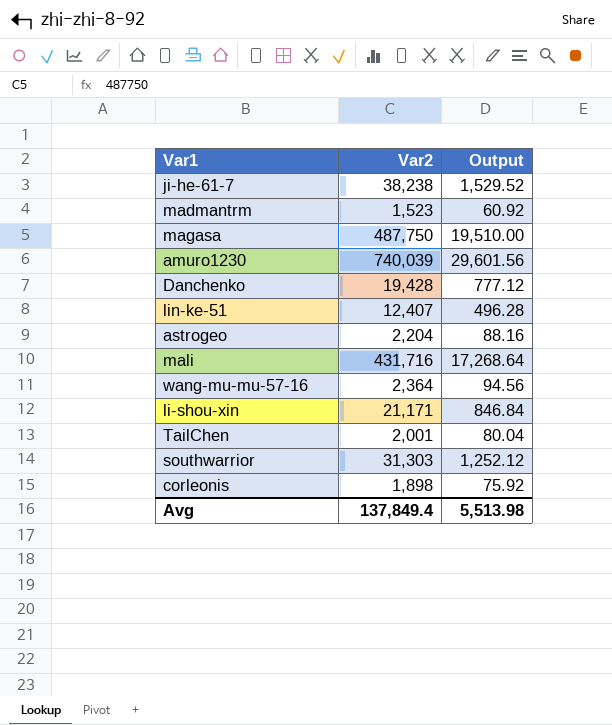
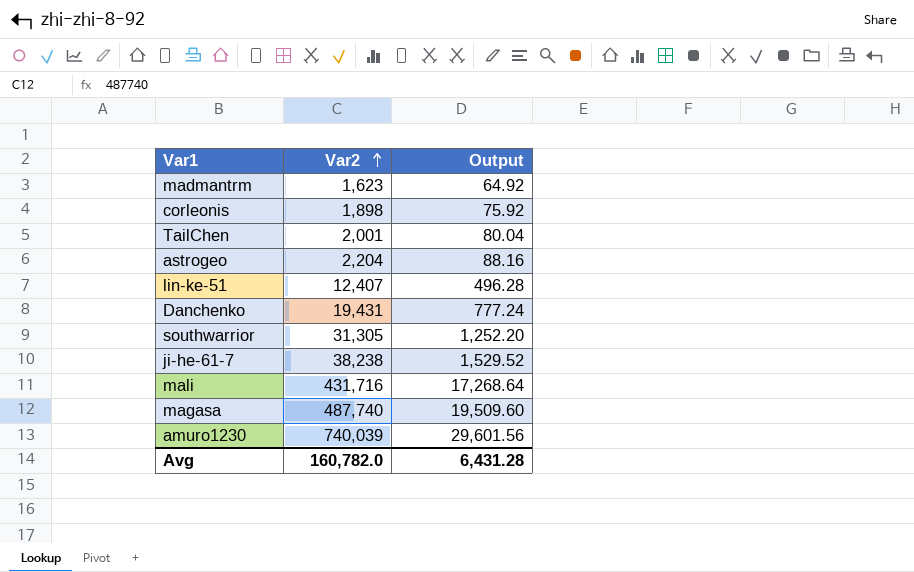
row order: none -> Var2 ascending
row wang-mu-mu-57-16: 2,364 | 94.56 -> none
row li-shou-xin: 21,171 | 846.84 -> none
madmantrm | Var2: 1,523 -> 1,623
madmantrm | Output: 60.92 -> 64.92
Danchenko | Var2: 19,428 -> 19,431
Danchenko | Output: 777.12 -> 777.24
southwarrior | Var2: 31,303 -> 31,305
southwarrior | Output: 1,252.12 -> 1,252.20
magasa | Var2: 487,750 -> 487,740
magasa | Output: 19,510.00 -> 19,509.60
Avg | Var2: 137,849.4 -> 160,782.0
Avg | Output: 5,513.98 -> 6,431.28

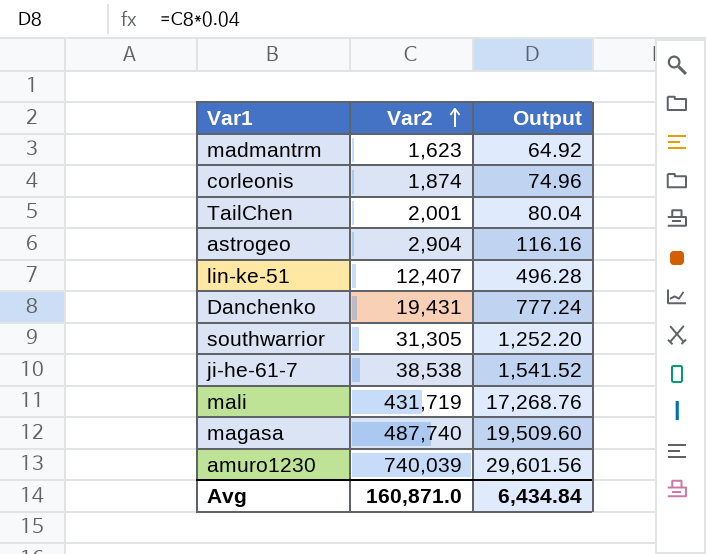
corleonis | Var2: 1,898 -> 1,874
corleonis | Output: 75.92 -> 74.96
astrogeo | Var2: 2,204 -> 2,904
astrogeo | Output: 88.16 -> 116.16
ji-he-61-7 | Var2: 38,238 -> 38,538
ji-he-61-7 | Output: 1,529.52 -> 1,541.52
mali | Var2: 431,716 -> 431,719
mali | Output: 17,268.64 -> 17,268.76
Avg | Var2: 160,782.0 -> 160,871.0
Avg | Output: 6,431.28 -> 6,434.84

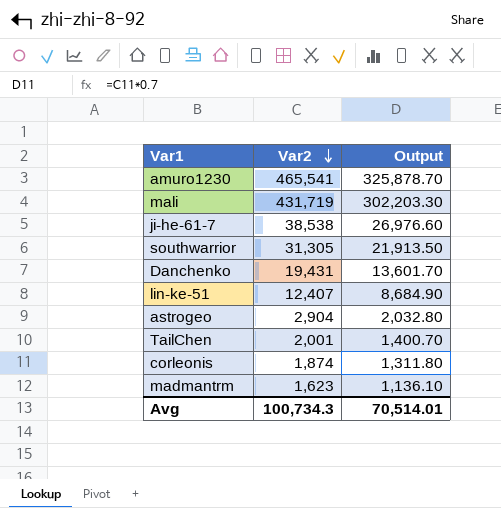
row order: Var2 ascending -> Var2 descending
column Output | formula: [Var2] * 0.04 -> [Var2] * 0.7
row magasa: 487,740 | 19,509.60 -> none
amuro1230 | Var2: 740,039 -> 465,541
Avg | Var2: 160,871.0 -> 100,734.3
Avg | Output: 6,434.84 -> 70,514.01

